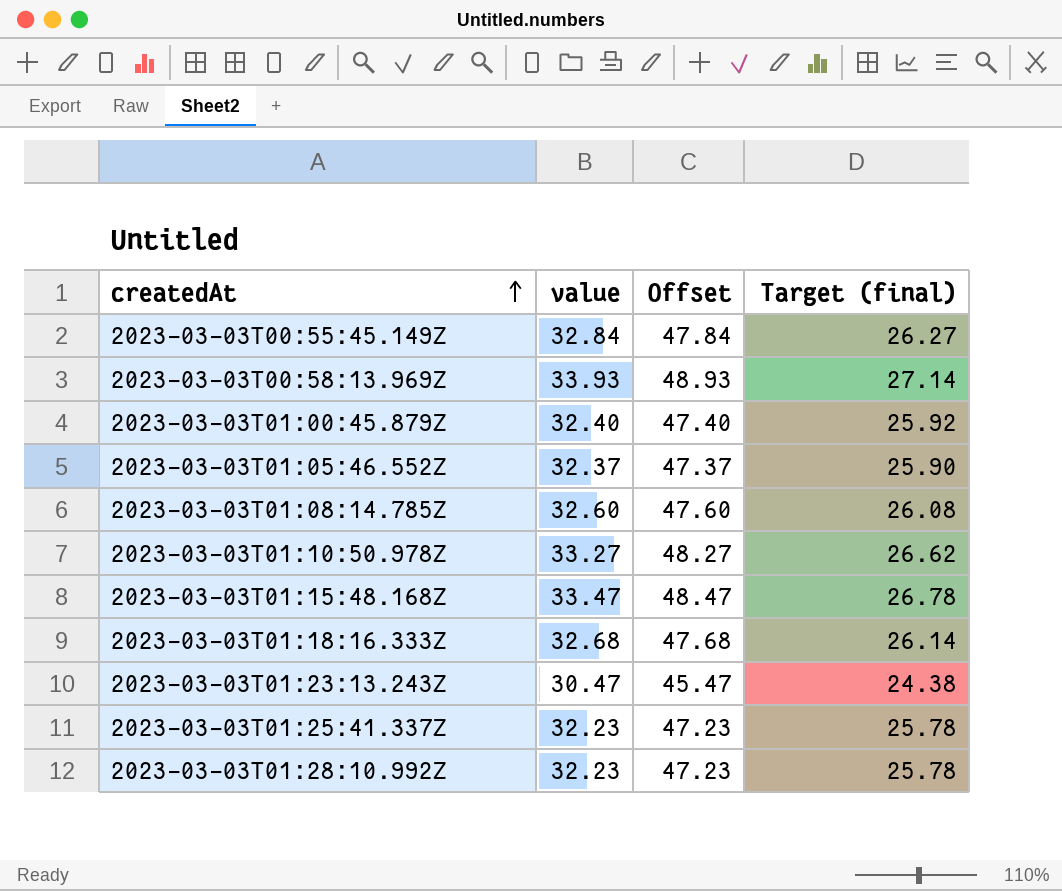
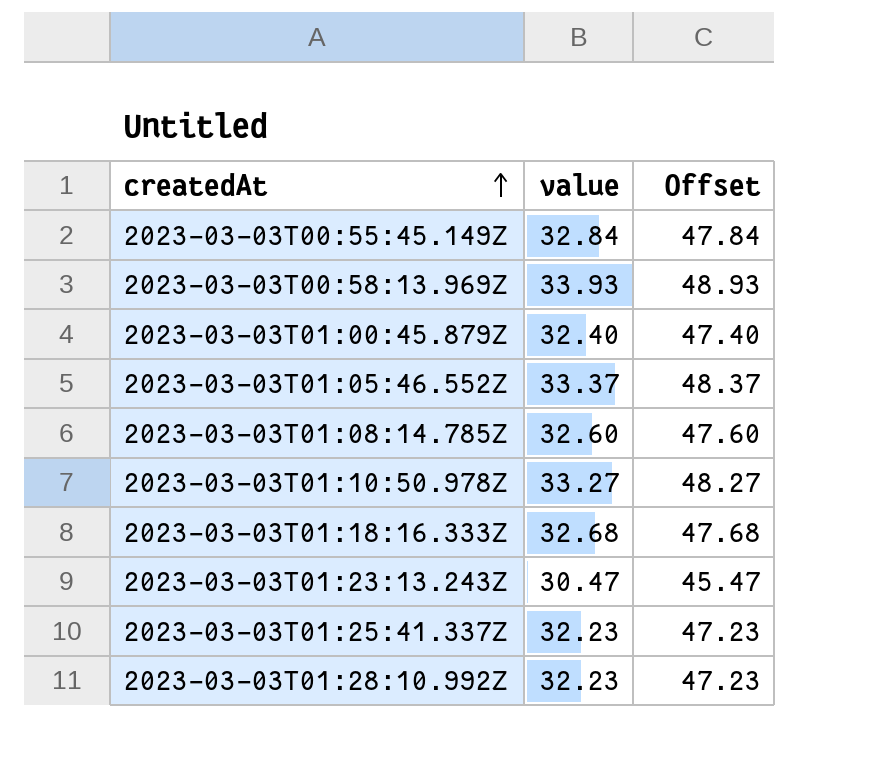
column Target (final) | formula: [value] * 0.8 -> none
row 2023-03-03T01:15:48.168Z: 33.47 | 48.47 | 26.78 -> none
2023-03-03T01:05:46.552Z | value: 32.37 -> 33.37
2023-03-03T01:05:46.552Z | Offset: 47.37 -> 48.37

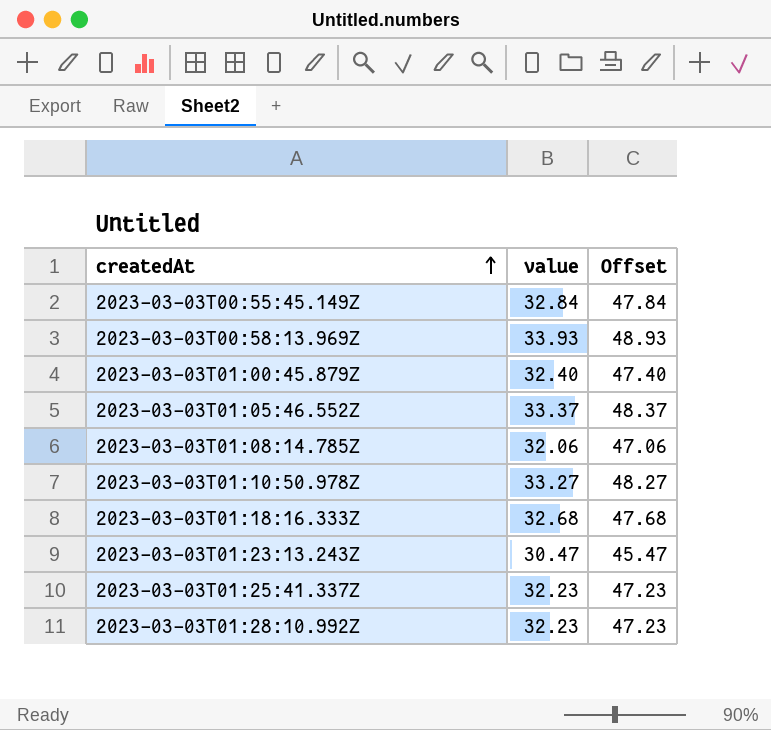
2023-03-03T01:08:14.785Z | value: 32.60 -> 32.06
2023-03-03T01:08:14.785Z | Offset: 47.60 -> 47.06

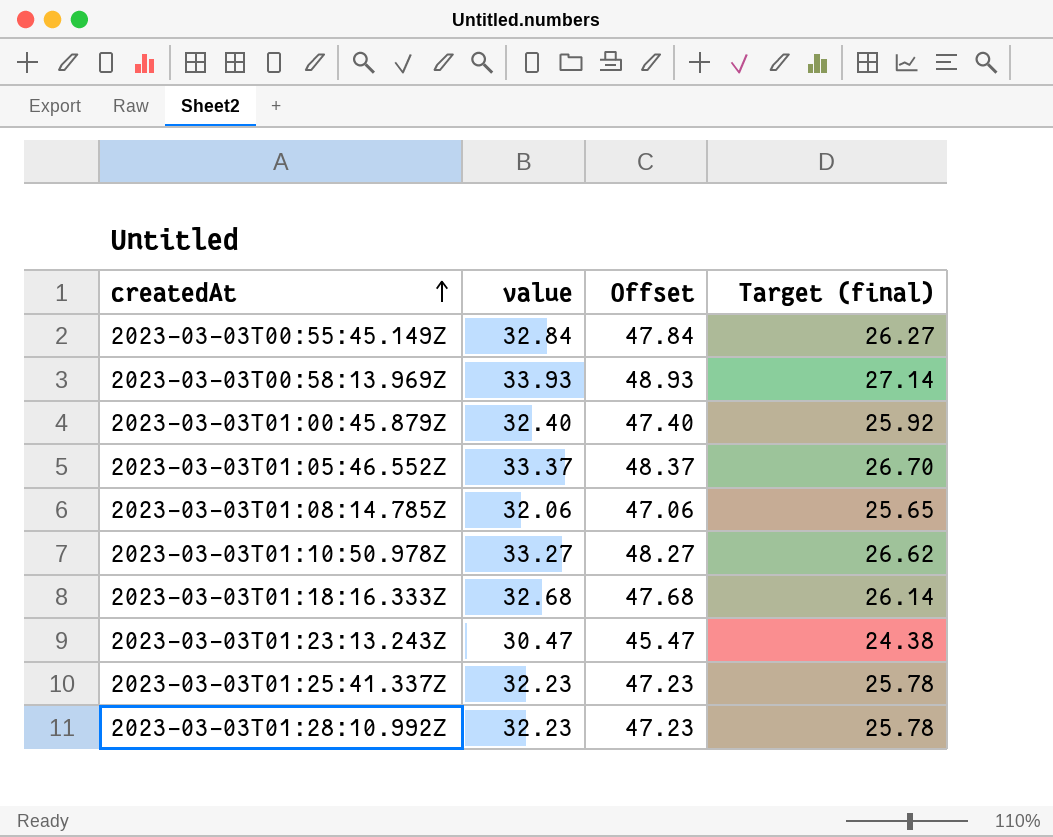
column Target (final) | formula: none -> [value] * 0.8

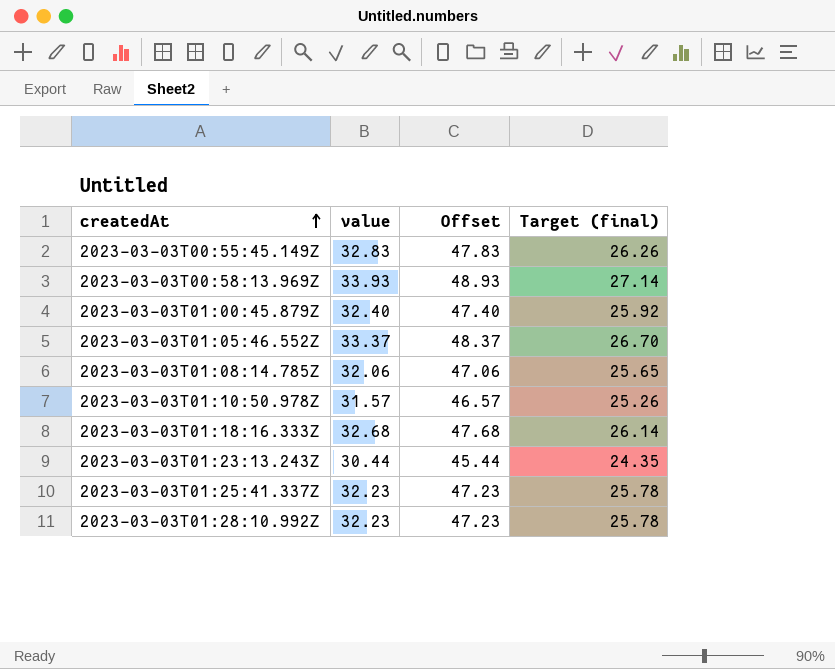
2023-03-03T00:55:45.149Z | value: 32.84 -> 32.83
2023-03-03T00:55:45.149Z | Offset: 47.84 -> 47.83
2023-03-03T00:55:45.149Z | Target (final): 26.27 -> 26.26
2023-03-03T01:10:50.978Z | value: 33.27 -> 31.57
2023-03-03T01:10:50.978Z | Offset: 48.27 -> 46.57
2023-03-03T01:10:50.978Z | Target (final): 26.62 -> 25.26
2023-03-03T01:23:13.243Z | value: 30.47 -> 30.44
2023-03-03T01:23:13.243Z | Offset: 45.47 -> 45.44
2023-03-03T01:23:13.243Z | Target (final): 24.38 -> 24.35

